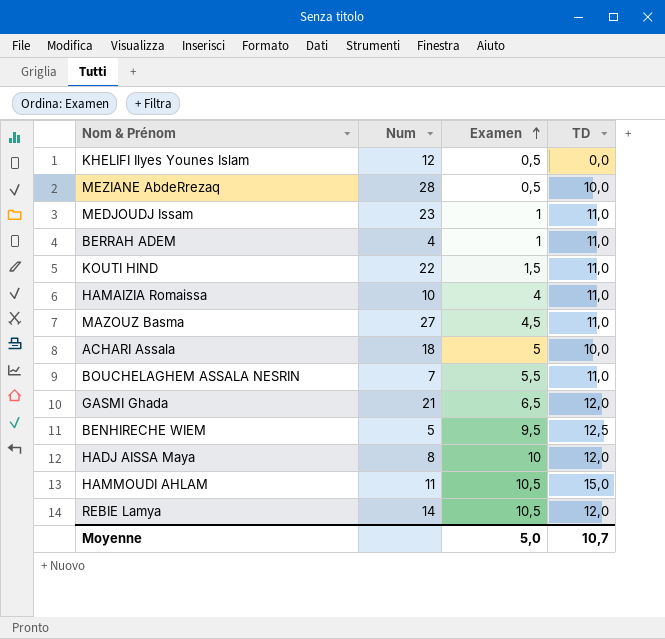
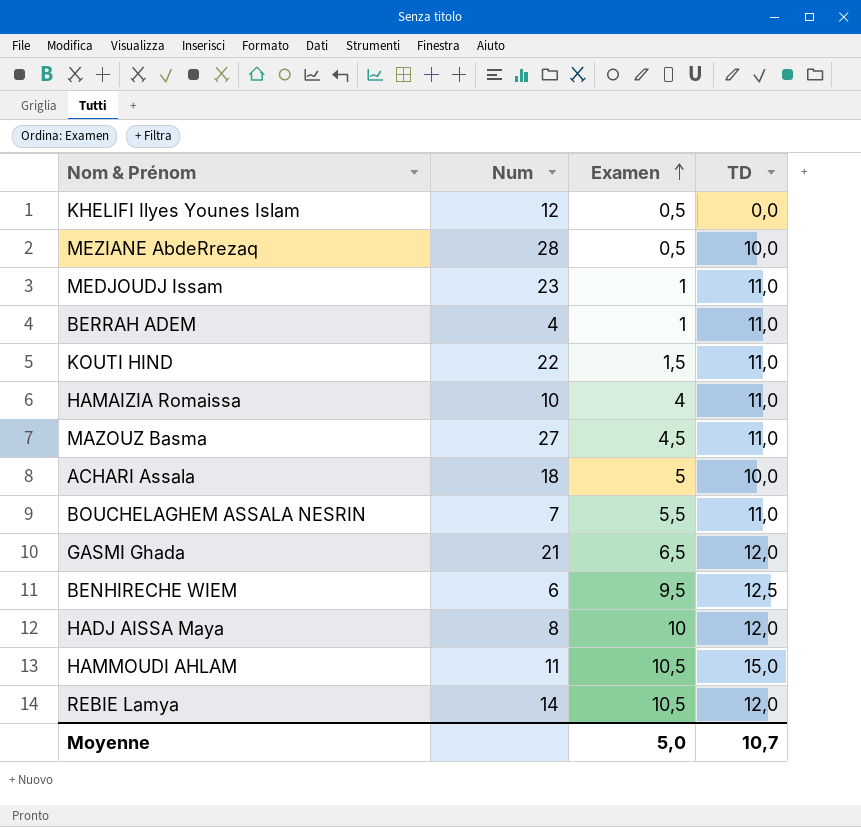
BENHIRECHE WIEM | Num: 5 -> 6

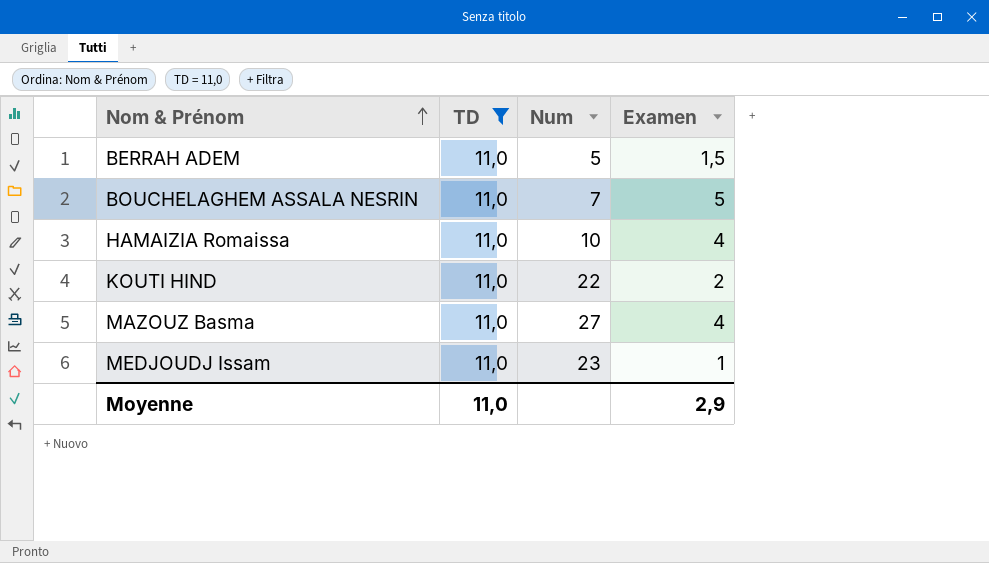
filter: none -> TD = 11,0
row order: Examen ascending -> Nom & Prénom ascending
column TD | position: 4 -> 2
BERRAH ADEM | Num: 4 -> 5
BERRAH ADEM | Examen: 1 -> 1,5
BOUCHELAGHEM ASSALA NESRIN | Examen: 5,5 -> 5
KOUTI HIND | Examen: 1,5 -> 2
MAZOUZ Basma | Examen: 4,5 -> 4
Moyenne | TD: 10,7 -> 11,0
Moyenne | Examen: 5,0 -> 2,9

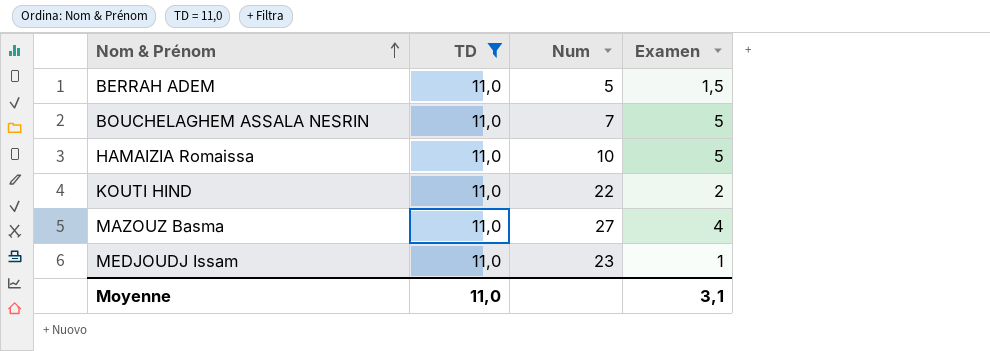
HAMAIZIA Romaissa | Examen: 4 -> 5
Moyenne | Examen: 2,9 -> 3,1

